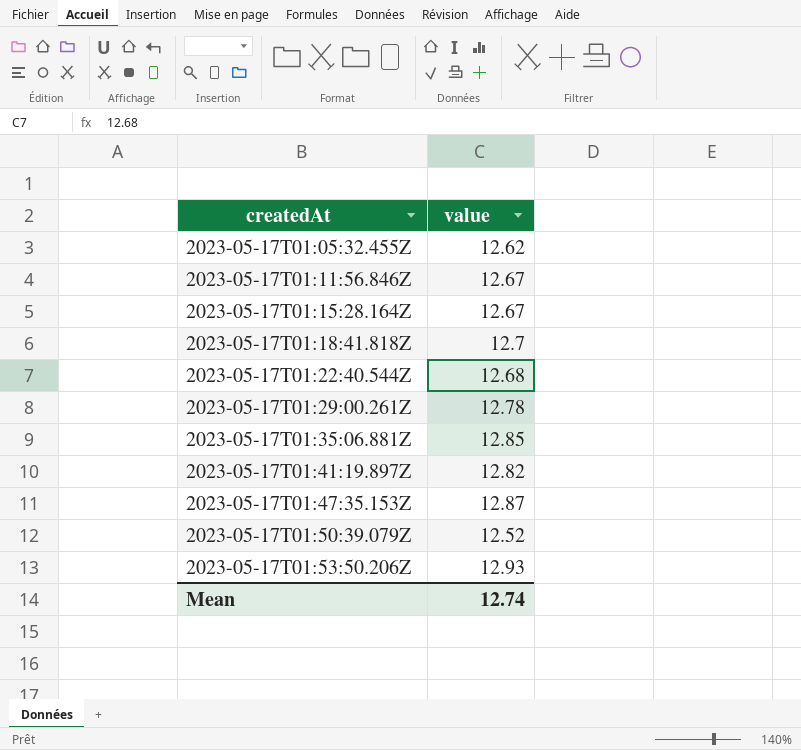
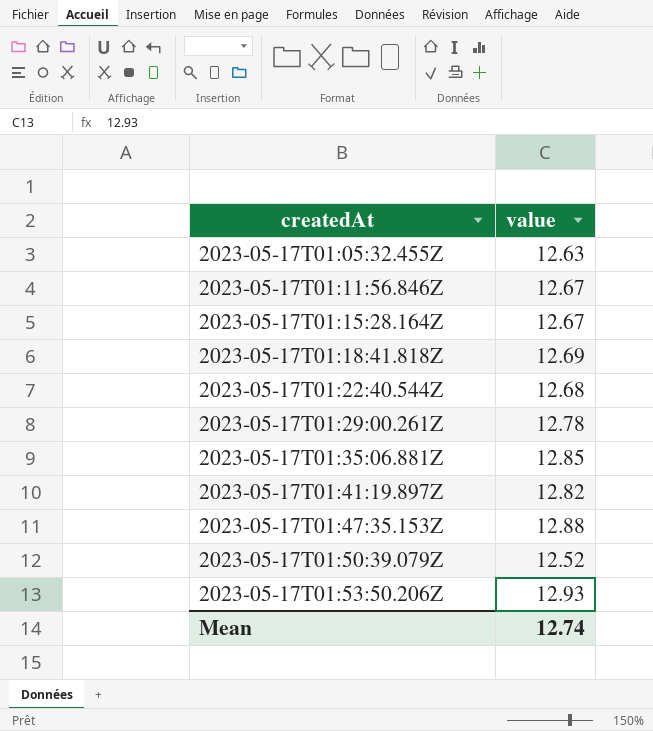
2023-05-17T01:05:32.455Z | value: 12.62 -> 12.63
2023-05-17T01:18:41.818Z | value: 12.7 -> 12.69
2023-05-17T01:47:35.153Z | value: 12.87 -> 12.88

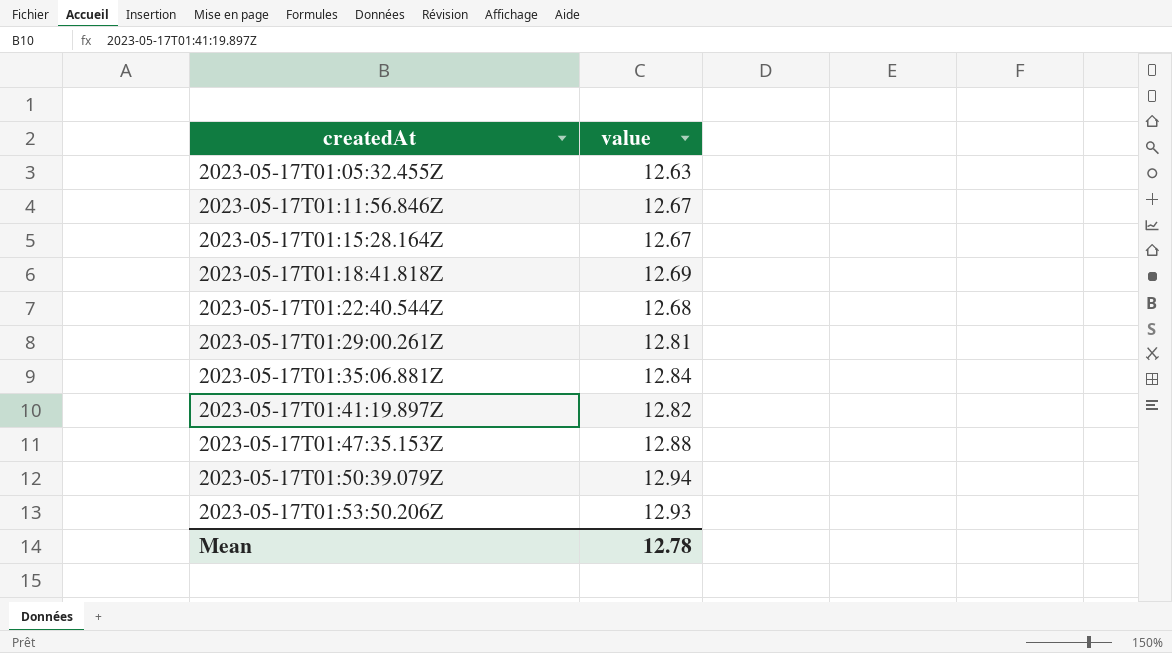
2023-05-17T01:29:00.261Z | value: 12.78 -> 12.81
2023-05-17T01:35:06.881Z | value: 12.85 -> 12.84
2023-05-17T01:50:39.079Z | value: 12.52 -> 12.94
Mean | value: 12.74 -> 12.78

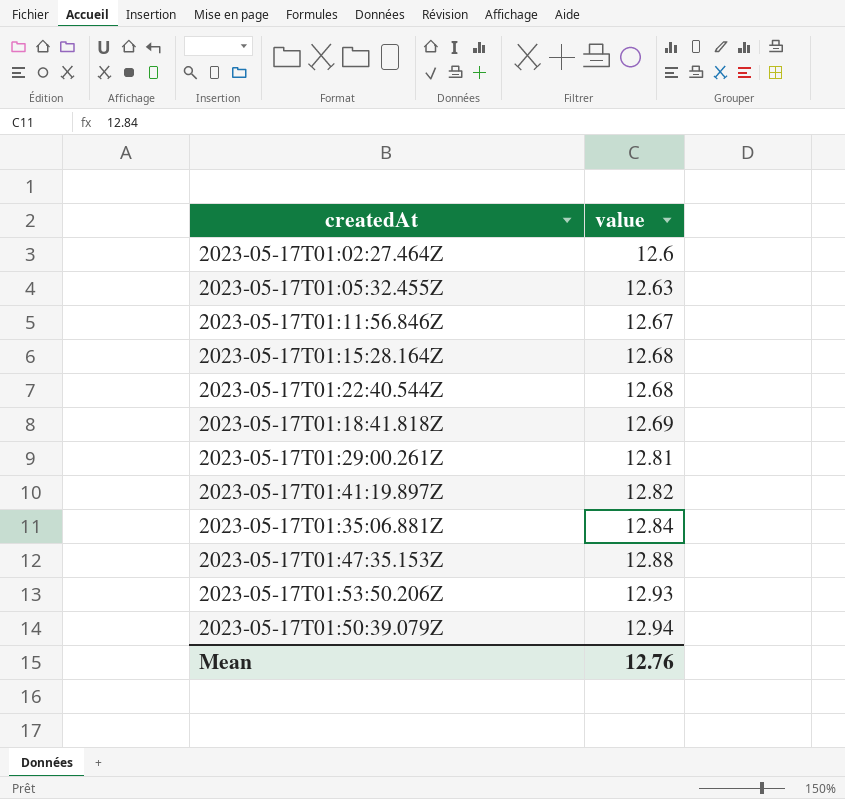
row order: createdAt ascending -> value ascending
row 2023-05-17T01:02:27.464Z: none -> 12.6
2023-05-17T01:15:28.164Z | value: 12.67 -> 12.68
Mean | value: 12.78 -> 12.76

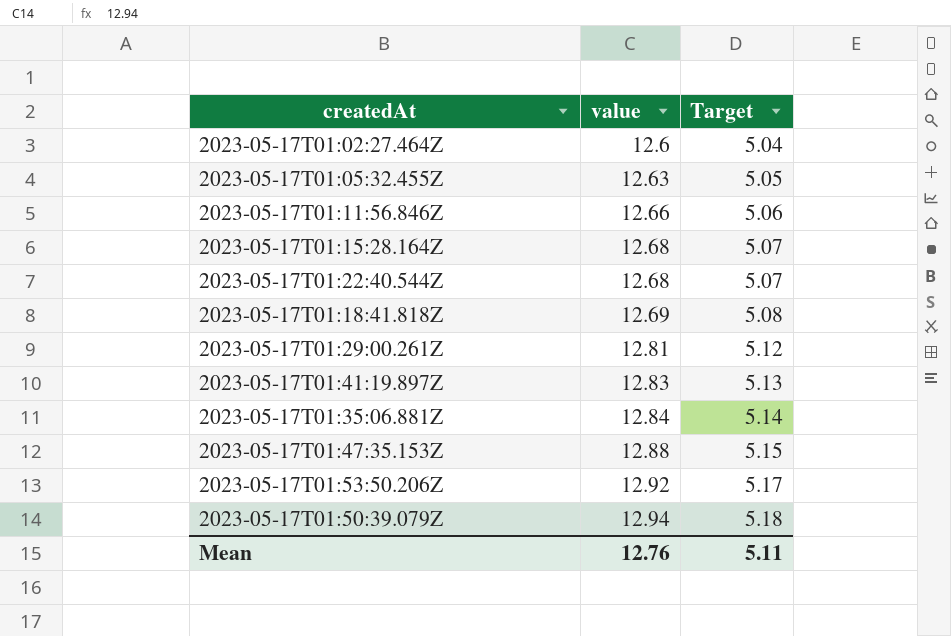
column Target | formula: none -> [value] * 0.4
2023-05-17T01:11:56.846Z | value: 12.67 -> 12.66
2023-05-17T01:41:19.897Z | value: 12.82 -> 12.83
2023-05-17T01:53:50.206Z | value: 12.93 -> 12.92

